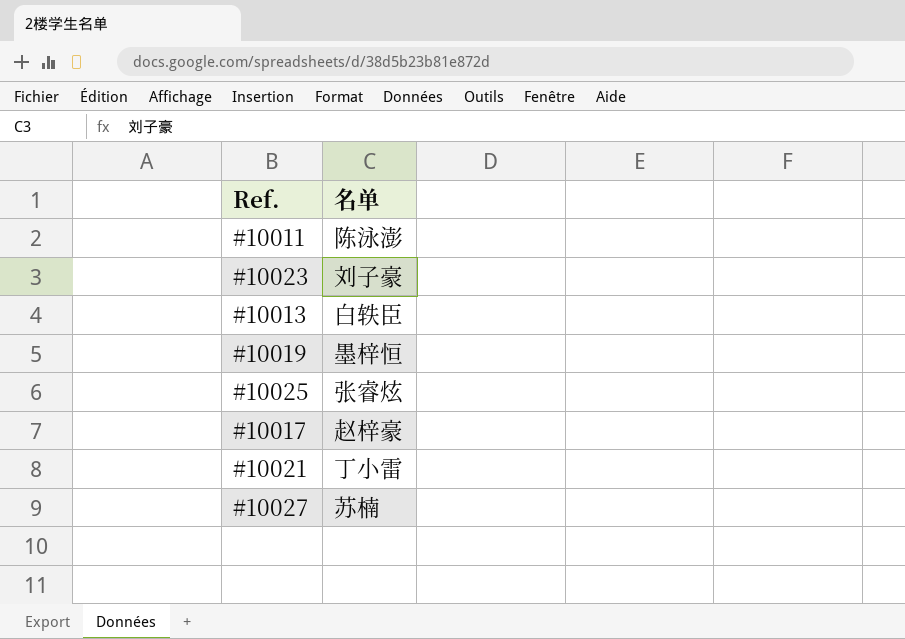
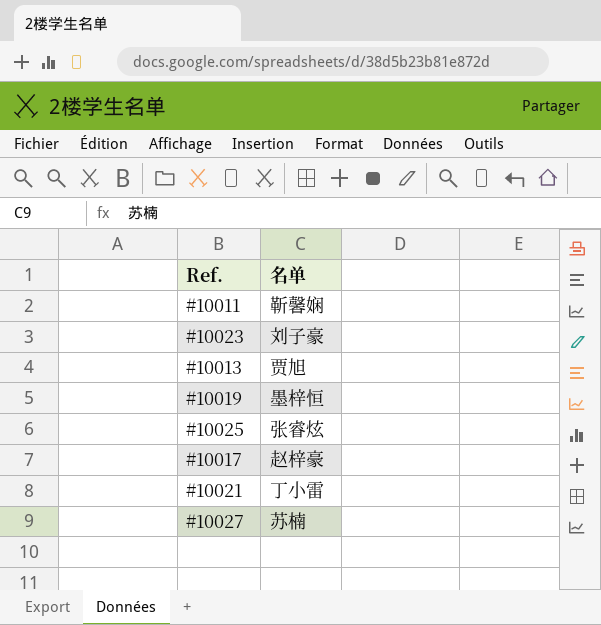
#10011 | 名单: 陈泳澎 -> 靳馨娴
#10013 | 名单: 白轶臣 -> 贾旭

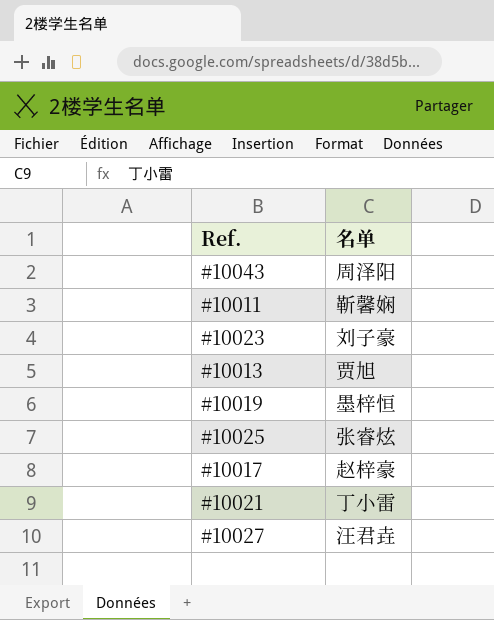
row #10043: none -> 周泽阳
#10027 | 名单: 苏楠 -> 汪君垚

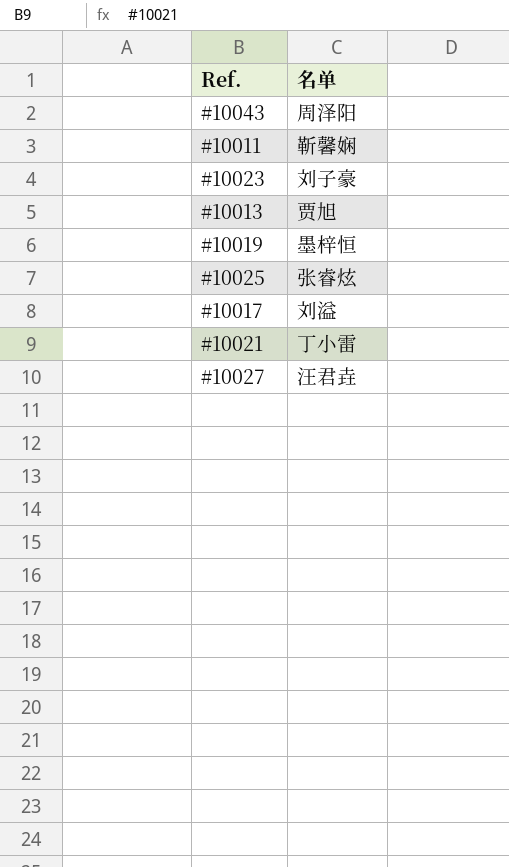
#10017 | 名单: 赵梓豪 -> 刘溢

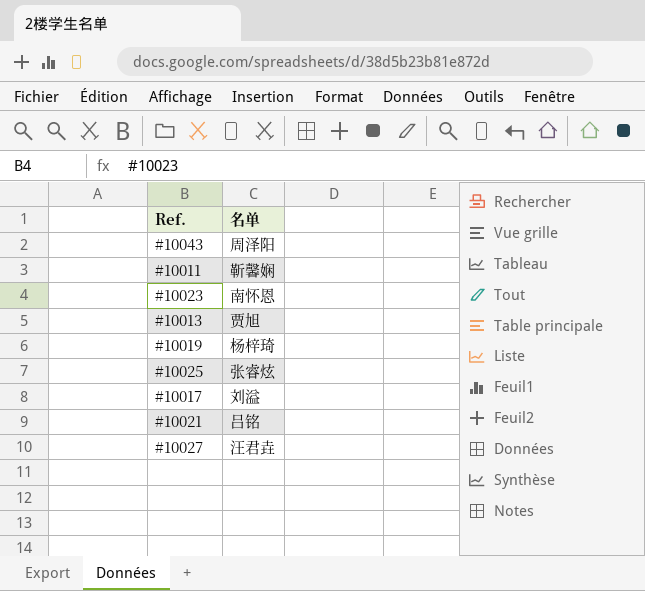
#10023 | 名单: 刘子豪 -> 南怀恩
#10019 | 名单: 墨梓恒 -> 杨梓琦
#10021 | 名单: 丁小雷 -> 吕铭

